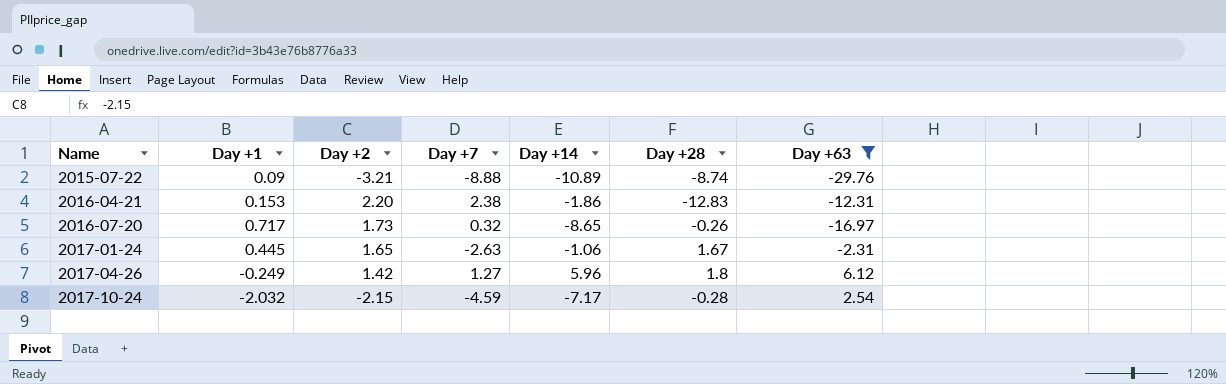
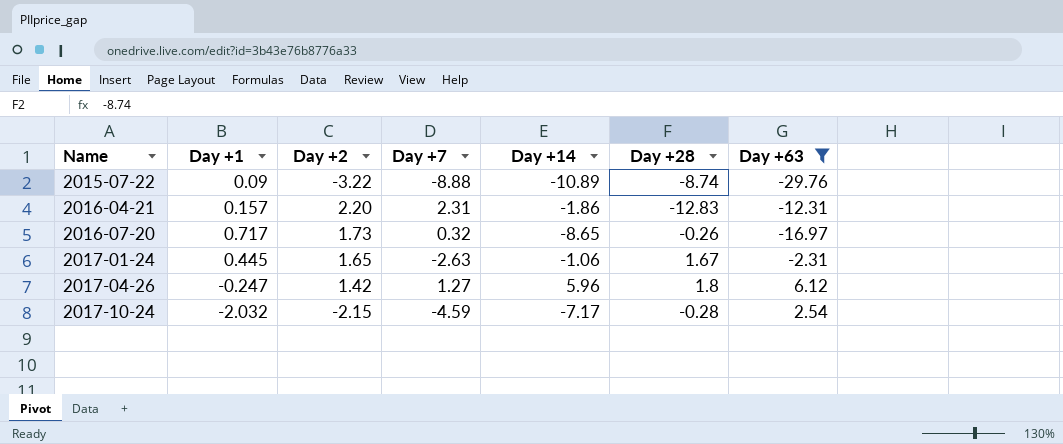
2015-07-22 | Day +2: -3.21 -> -3.22
2016-04-21 | Day +1: 0.153 -> 0.157
2016-04-21 | Day +7: 2.38 -> 2.31
2017-04-26 | Day +1: -0.249 -> -0.247

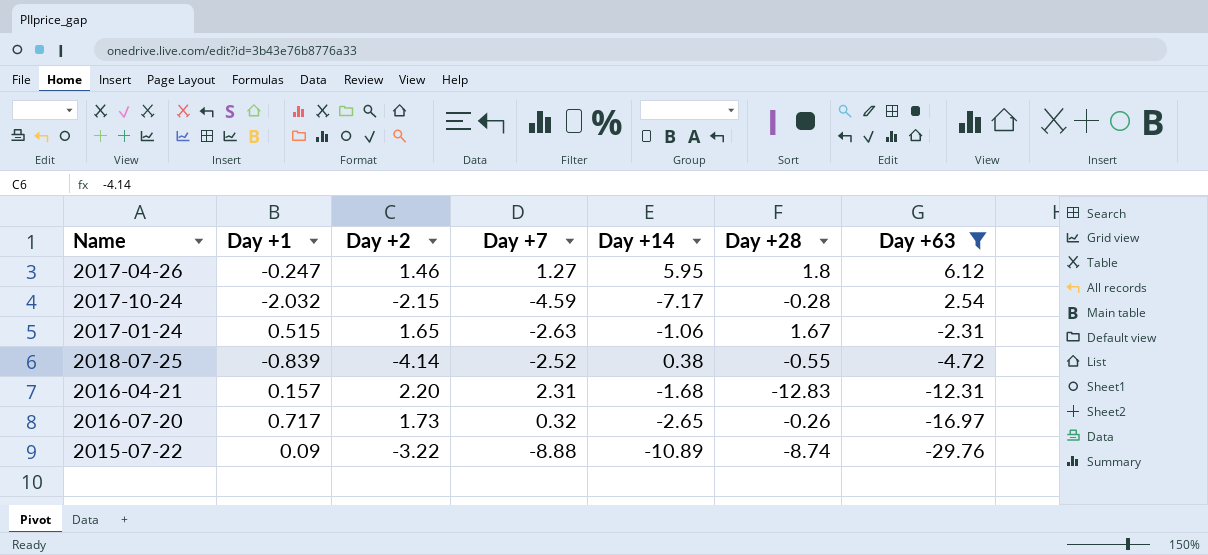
row order: Name ascending -> Day +63 descending
2017-04-26 | Day +2: 1.42 -> 1.46
2017-04-26 | Day +14: 5.96 -> 5.95
2017-01-24 | Day +1: 0.445 -> 0.515
row 2018-07-25: none -> -0.839 | -4.14 | -2.52 | 0.38 | -0.55 | -4.72
2016-04-21 | Day +14: -1.86 -> -1.68
2016-07-20 | Day +14: -8.65 -> -2.65

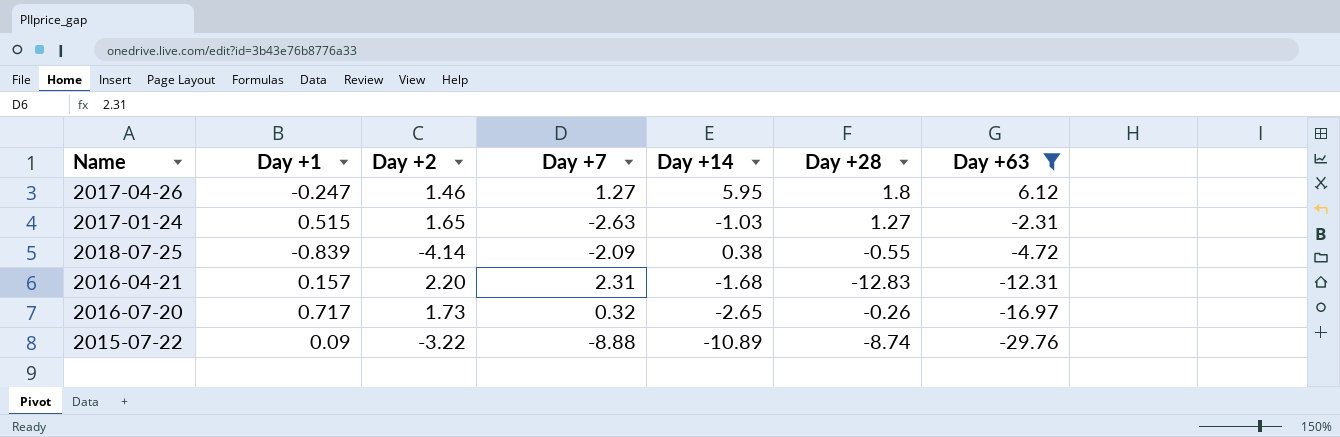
row 2017-10-24: -2.032 | -2.15 | -4.59 | -7.17 | -0.28 | 2.54 -> none
2017-01-24 | Day +14: -1.06 -> -1.03
2017-01-24 | Day +28: 1.67 -> 1.27
2018-07-25 | Day +7: -2.52 -> -2.09

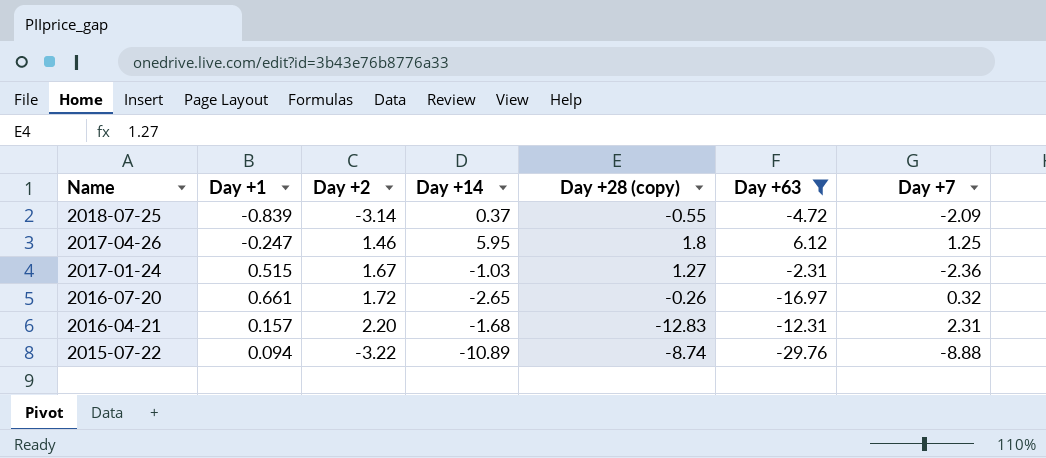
row order: Day +63 descending -> Name descending
column name: Day +28 -> Day +28 (copy)
column Day +7 | position: 4 -> 7
2018-07-25 | Day +2: -4.14 -> -3.14
2018-07-25 | Day +14: 0.38 -> 0.37
2017-04-26 | Day +7: 1.27 -> 1.25
2017-01-24 | Day +2: 1.65 -> 1.67
2017-01-24 | Day +7: -2.63 -> -2.36
2016-07-20 | Day +1: 0.717 -> 0.661
2016-07-20 | Day +2: 1.73 -> 1.72
2015-07-22 | Day +1: 0.09 -> 0.094

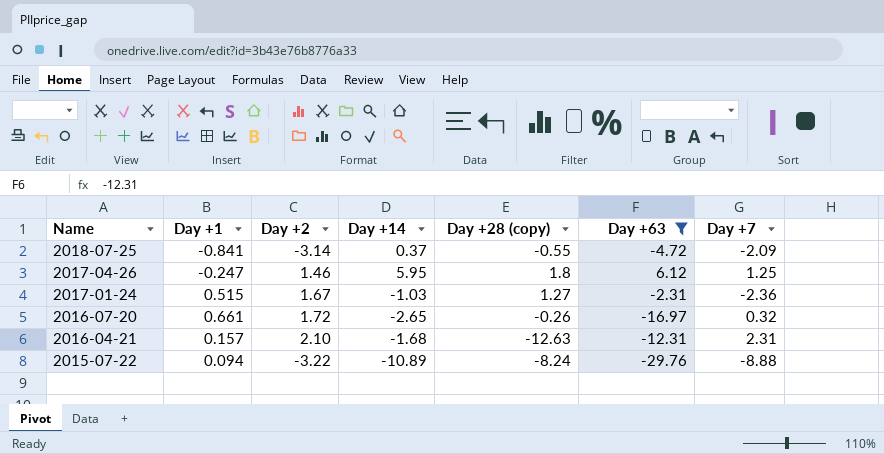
2018-07-25 | Day +1: -0.839 -> -0.841
2016-04-21 | Day +2: 2.20 -> 2.10
2016-04-21 | Day +28 (copy): -12.83 -> -12.63
2015-07-22 | Day +28 (copy): -8.74 -> -8.24

